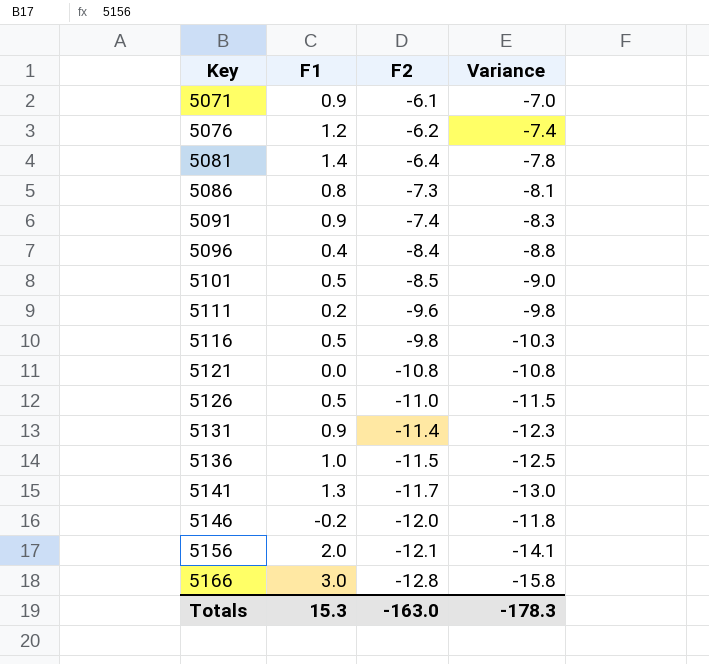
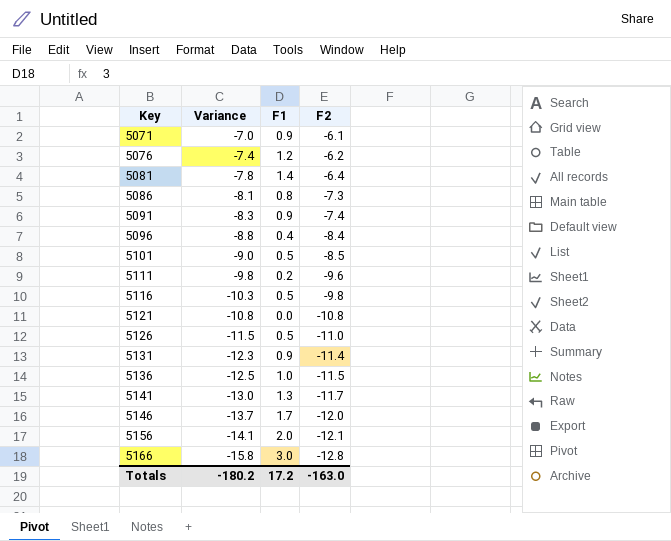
column Variance | position: 4 -> 2
5146 | Variance: -11.8 -> -13.7
5146 | F1: -0.2 -> 1.7
Totals | Variance: -178.3 -> -180.2
Totals | F1: 15.3 -> 17.2

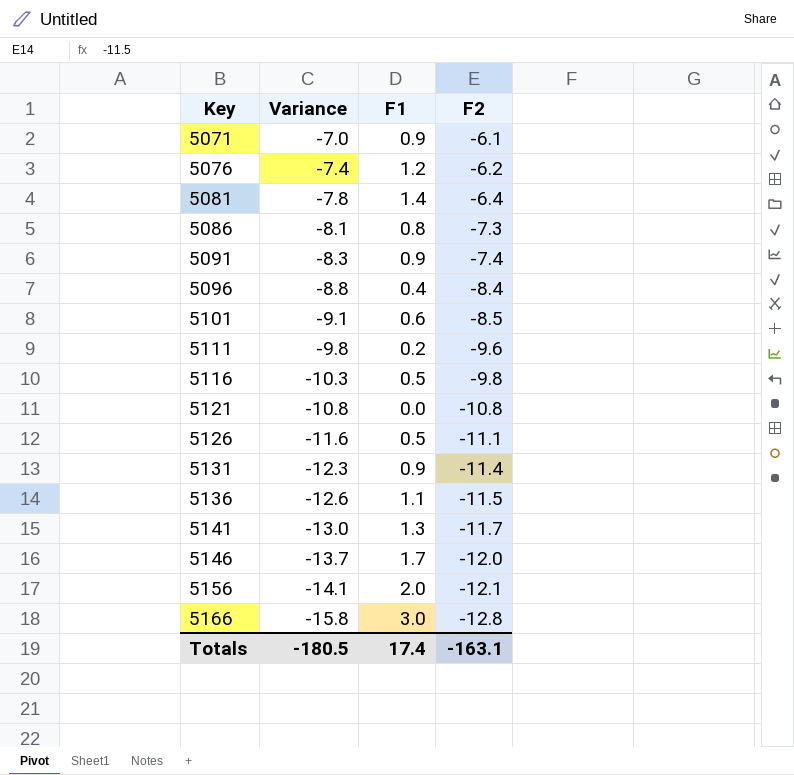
5101 | Variance: -9.0 -> -9.1
5101 | F1: 0.5 -> 0.6
5126 | Variance: -11.5 -> -11.6
5126 | F2: -11.0 -> -11.1
5136 | Variance: -12.5 -> -12.6
5136 | F1: 1.0 -> 1.1
Totals | Variance: -180.2 -> -180.5
Totals | F1: 17.2 -> 17.4
Totals | F2: -163.0 -> -163.1

